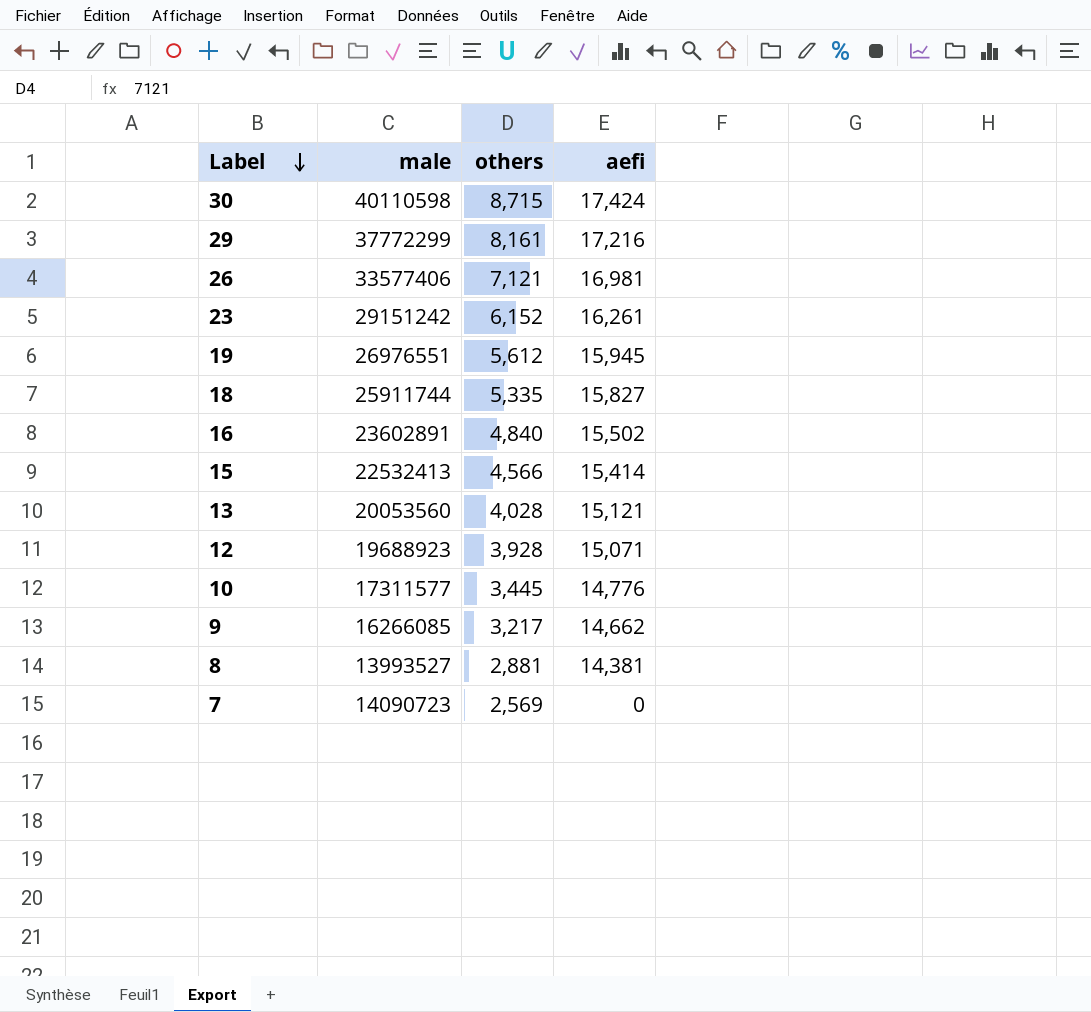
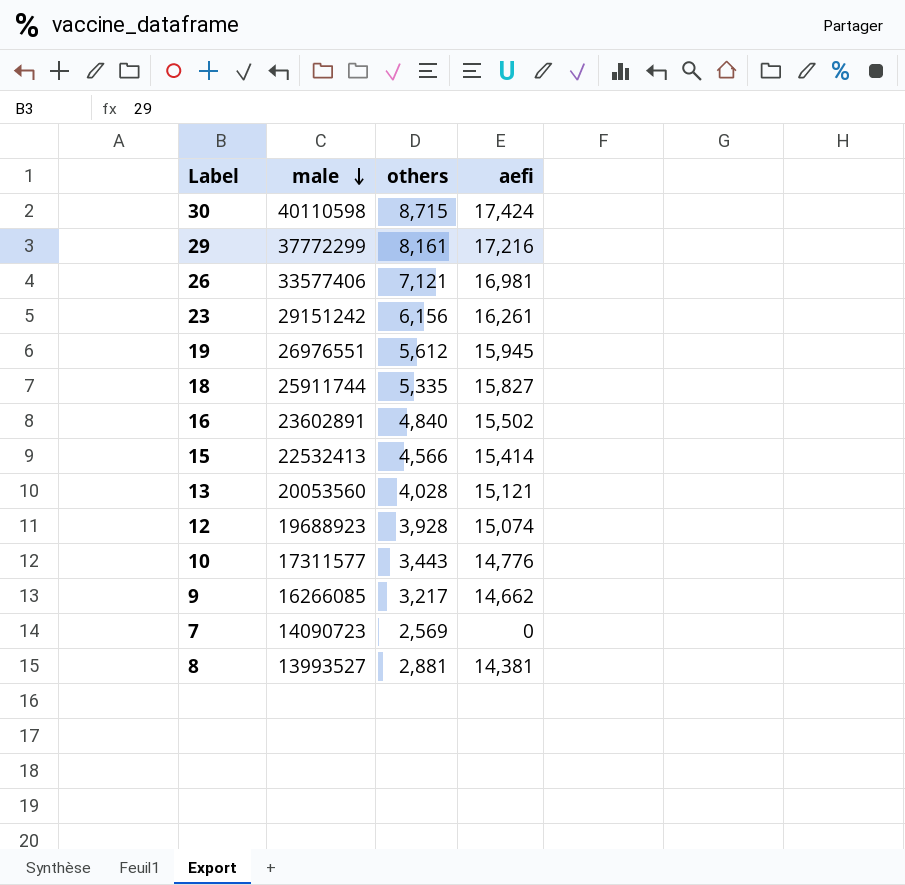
row order: Label descending -> male descending
23 | others: 6,152 -> 6,156
12 | aefi: 15,071 -> 15,074
10 | others: 3,445 -> 3,443

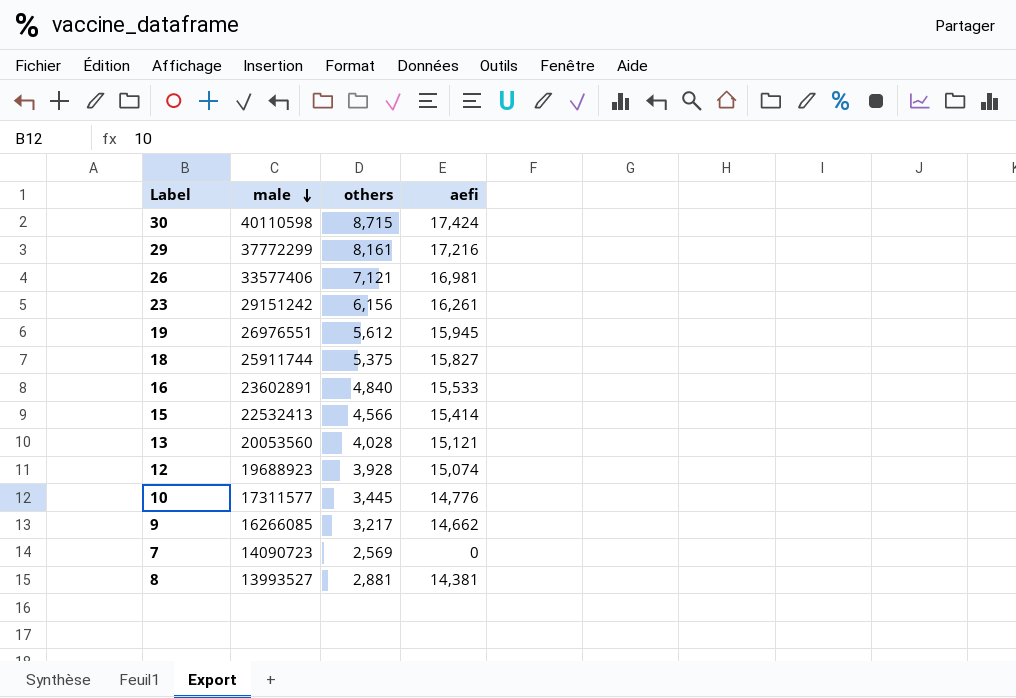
18 | others: 5,335 -> 5,375
16 | aefi: 15,502 -> 15,533
10 | others: 3,443 -> 3,445

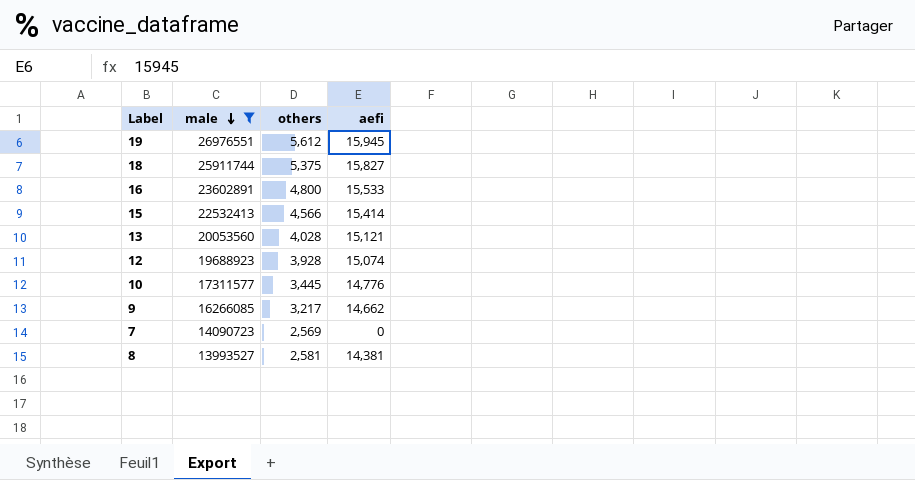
filter: none -> male <= 26976551
16 | others: 4,840 -> 4,800
8 | others: 2,881 -> 2,581

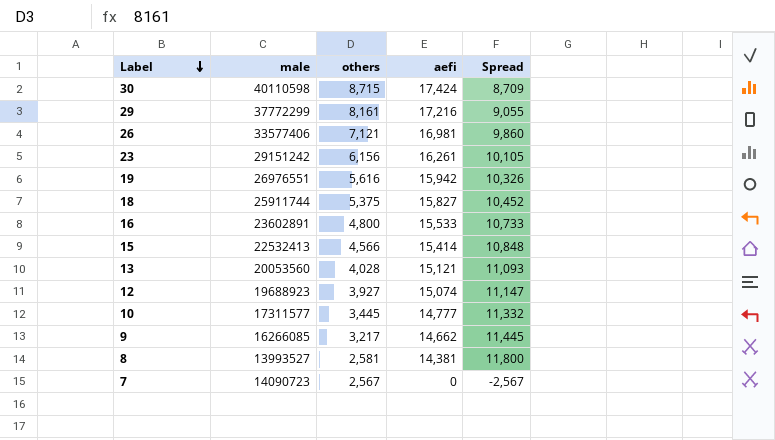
filter: male <= 26976551 -> none
row order: male descending -> Label descending
column Spread | formula: none -> [aefi] - [others]
19 | others: 5,612 -> 5,616
19 | aefi: 15,945 -> 15,942
12 | others: 3,928 -> 3,927
10 | aefi: 14,776 -> 14,777
7 | others: 2,569 -> 2,567

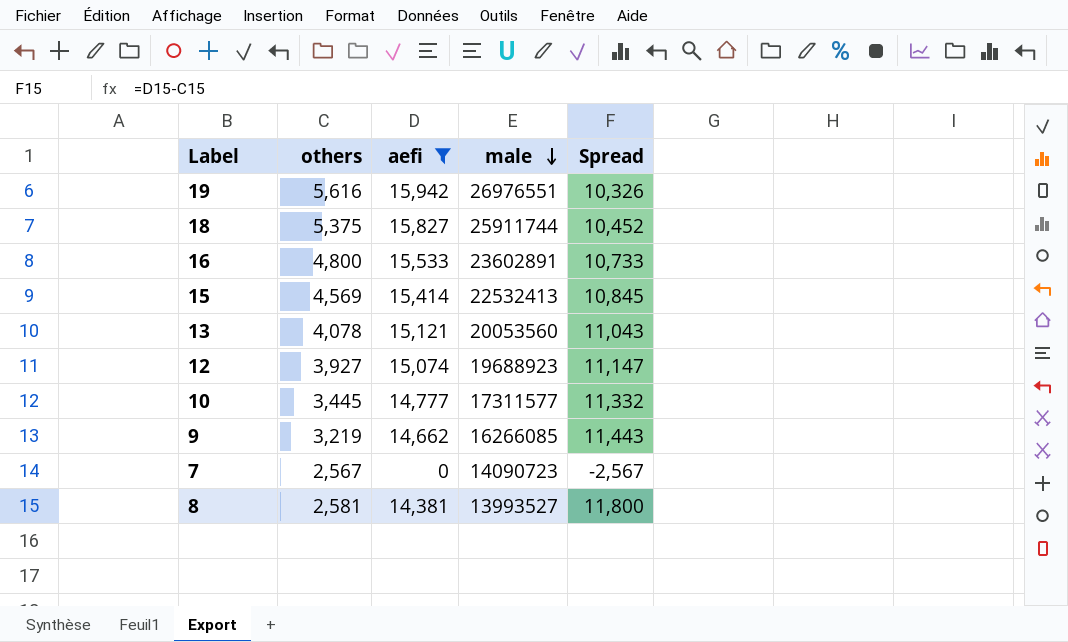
filter: none -> aefi <= 15,942
row order: Label descending -> male descending
column male | position: 2 -> 4
15 | others: 4,566 -> 4,569
15 | Spread: 10,848 -> 10,845
13 | others: 4,028 -> 4,078
13 | Spread: 11,093 -> 11,043
9 | others: 3,217 -> 3,219
9 | Spread: 11,445 -> 11,443

